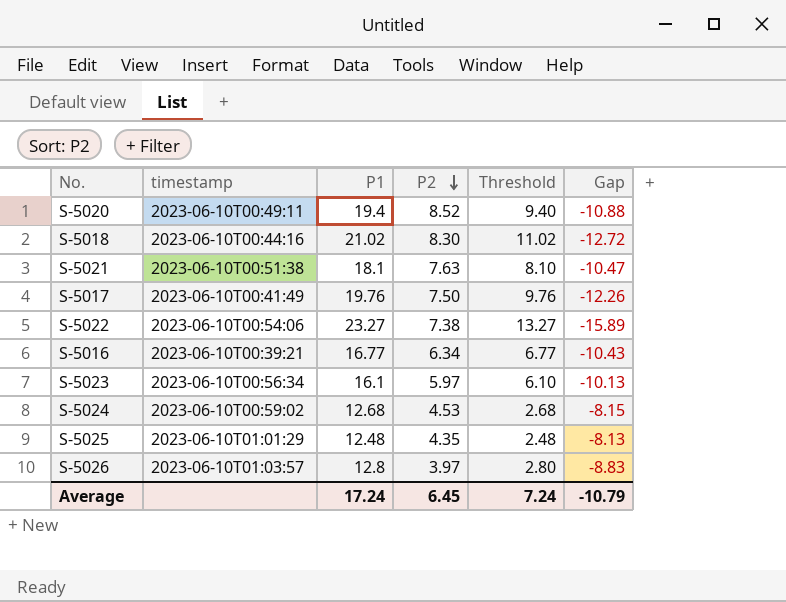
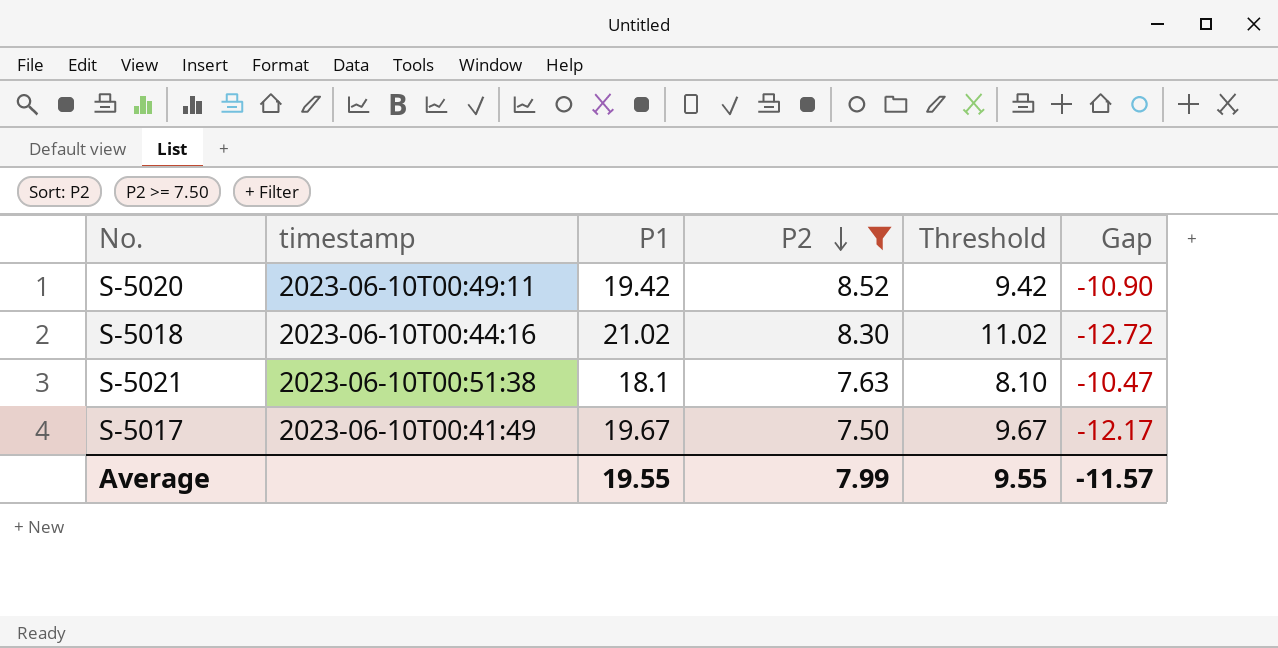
filter: none -> P2 >= 7.50
S-5020 | P1: 19.4 -> 19.42
S-5020 | Threshold: 9.40 -> 9.42
S-5020 | Gap: -10.88 -> -10.90
S-5017 | P1: 19.76 -> 19.67
S-5017 | Threshold: 9.76 -> 9.67
S-5017 | Gap: -12.26 -> -12.17
Average | P1: 17.24 -> 19.55
Average | P2: 6.45 -> 7.99
Average | Threshold: 7.24 -> 9.55
Average | Gap: -10.79 -> -11.57

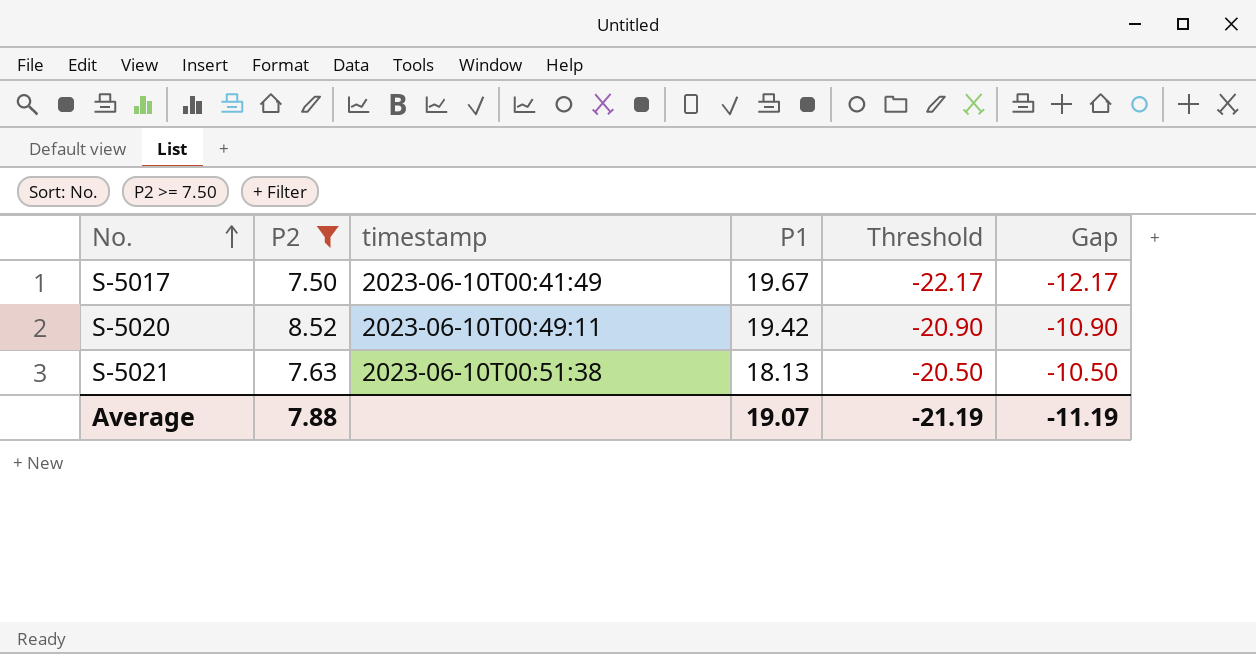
row order: P2 descending -> No. ascending
column P2 | position: 4 -> 2
column Threshold | formula: [P1] - 10 -> [Gap] - 10
row S-5018: 2023-06-10T00:44:16 | 21.02 | 8.30 | 11.02 | -12.72 -> none
S-5021 | P1: 18.1 -> 18.13
S-5021 | Gap: -10.47 -> -10.50
Average | P2: 7.99 -> 7.88
Average | P1: 19.55 -> 19.07
Average | Threshold: 9.55 -> -21.19
Average | Gap: -11.57 -> -11.19

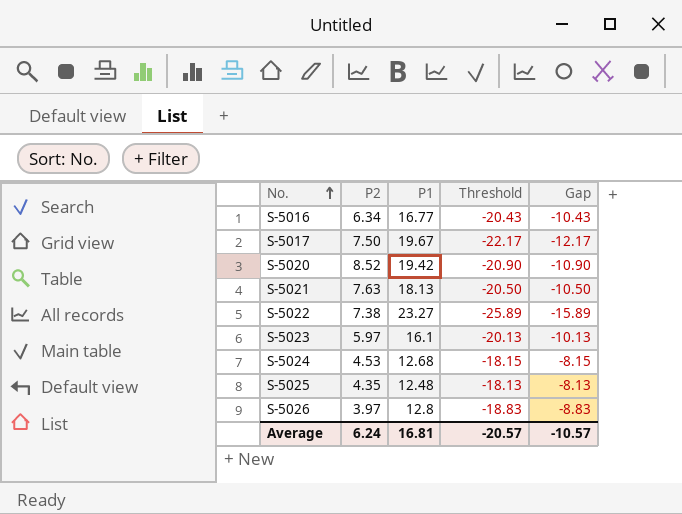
filter: P2 >= 7.50 -> none
column timestamp | position: 3 -> none
Average | P2: 7.88 -> 6.24
Average | P1: 19.07 -> 16.81
Average | Threshold: -21.19 -> -20.57
Average | Gap: -11.19 -> -10.57

